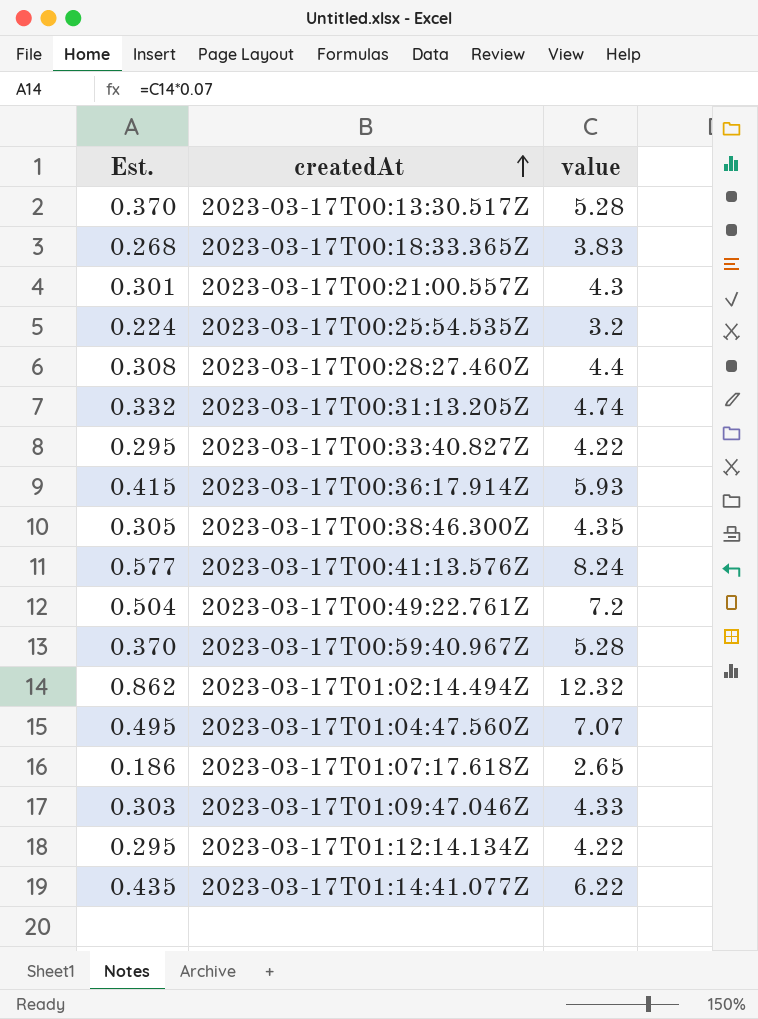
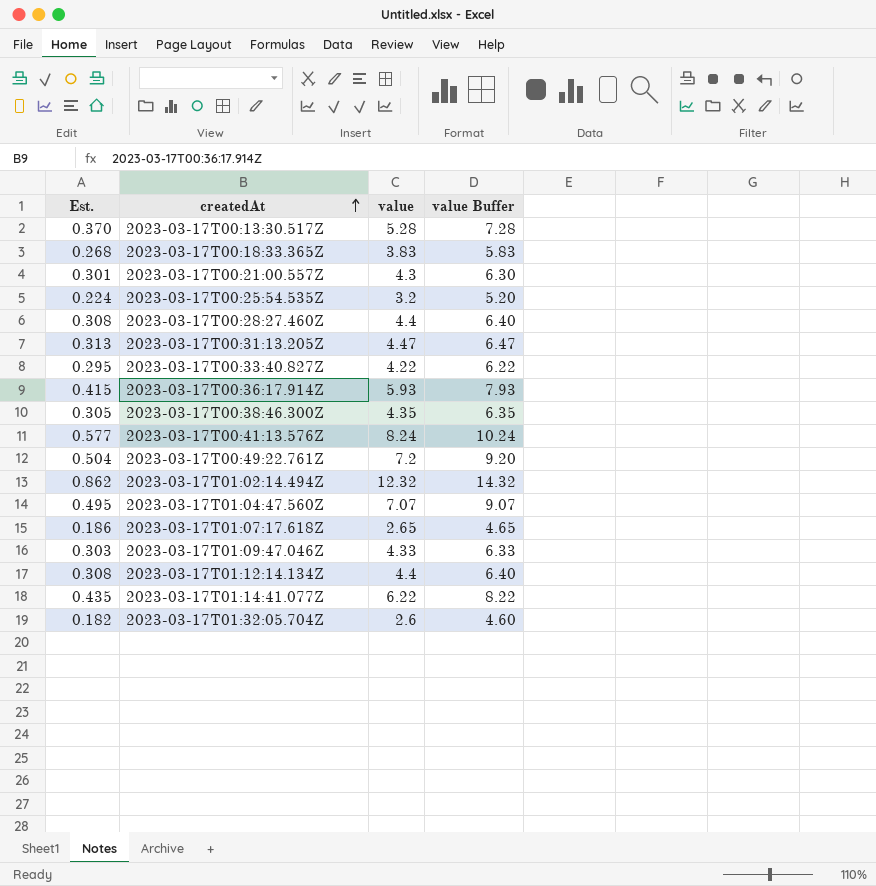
column value Buffer | formula: none -> [value] + 2
row 2023-03-17T00:59:40.967Z: 0.370 | 5.28 -> none
2023-03-17T00:31:13.205Z | Est.: 0.332 -> 0.313
2023-03-17T00:31:13.205Z | value: 4.74 -> 4.47
2023-03-17T01:12:14.134Z | Est.: 0.295 -> 0.308
2023-03-17T01:12:14.134Z | value: 4.22 -> 4.4
row 2023-03-17T01:32:05.704Z: none -> 0.182 | 2.6 | 4.60

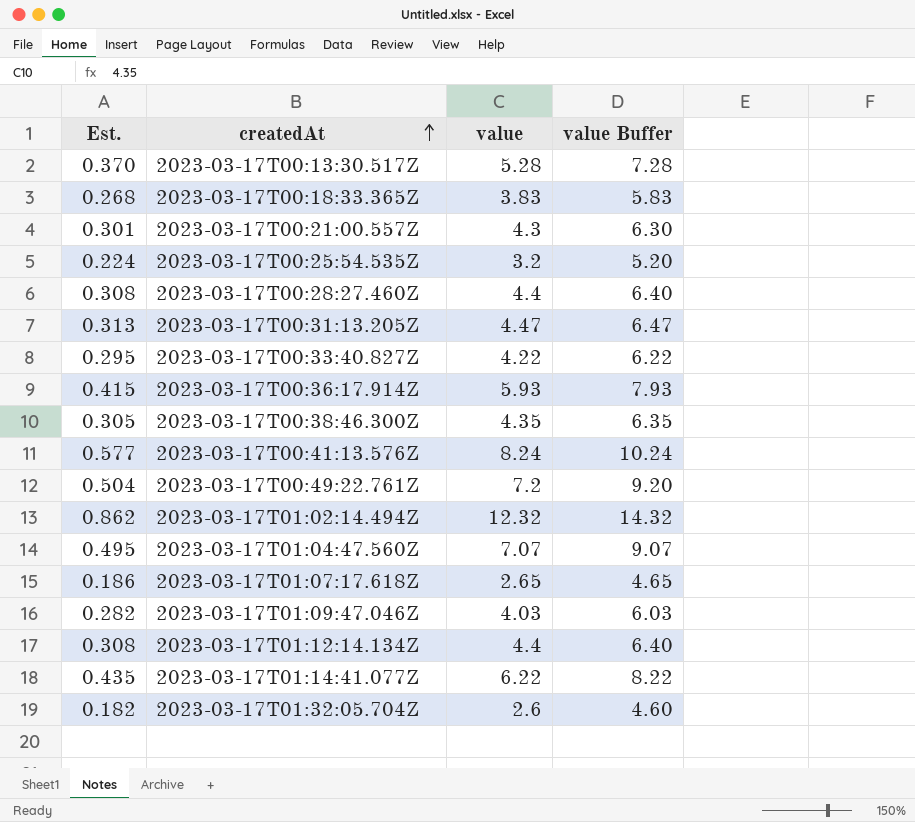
2023-03-17T01:09:47.046Z | Est.: 0.303 -> 0.282
2023-03-17T01:09:47.046Z | value: 4.33 -> 4.03
2023-03-17T01:09:47.046Z | value Buffer: 6.33 -> 6.03

